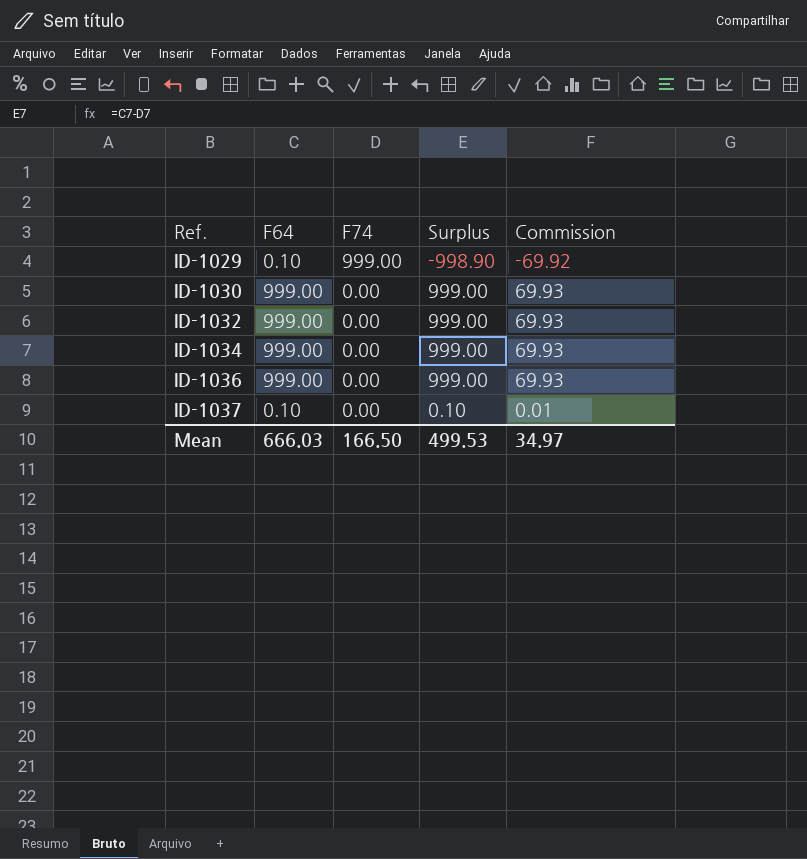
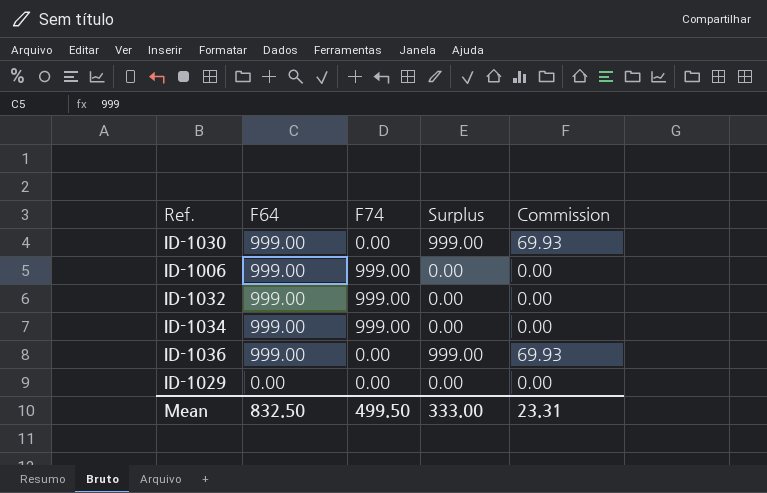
row order: Ref. ascending -> F64 descending
row ID-1037: 0.10 | 0.00 | 0.10 | 0.01 -> none
row ID-1006: none -> 999.00 | 999.00 | 0.00 | 0.00
ID-1032 | F74: 0.00 -> 999.00
ID-1032 | Surplus: 999.00 -> 0.00
ID-1032 | Commission: 69.93 -> 0.00
ID-1034 | F74: 0.00 -> 999.00
ID-1034 | Surplus: 999.00 -> 0.00
ID-1034 | Commission: 69.93 -> 0.00
ID-1029 | F64: 0.10 -> 0.00
ID-1029 | F74: 999.00 -> 0.00
ID-1029 | Surplus: -998.90 -> 0.00
ID-1029 | Commission: -69.92 -> 0.00
Mean | F64: 666.03 -> 832.50
Mean | F74: 166.50 -> 499.50
Mean | Surplus: 499.53 -> 333.00
Mean | Commission: 34.97 -> 23.31

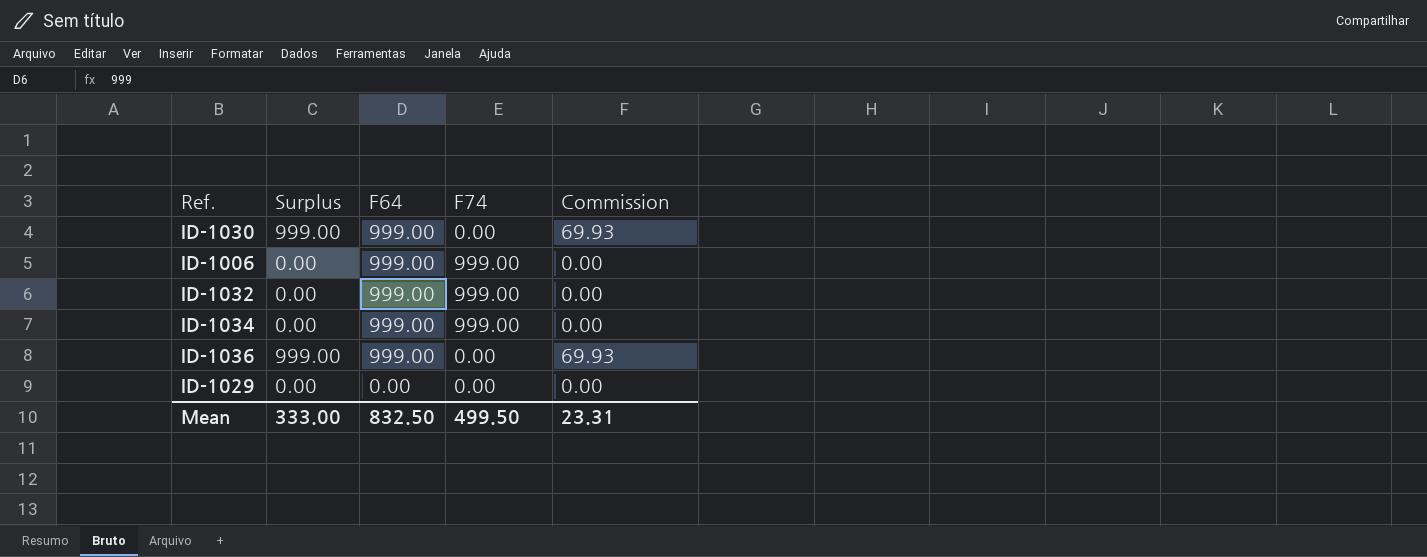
column Surplus | position: 4 -> 2

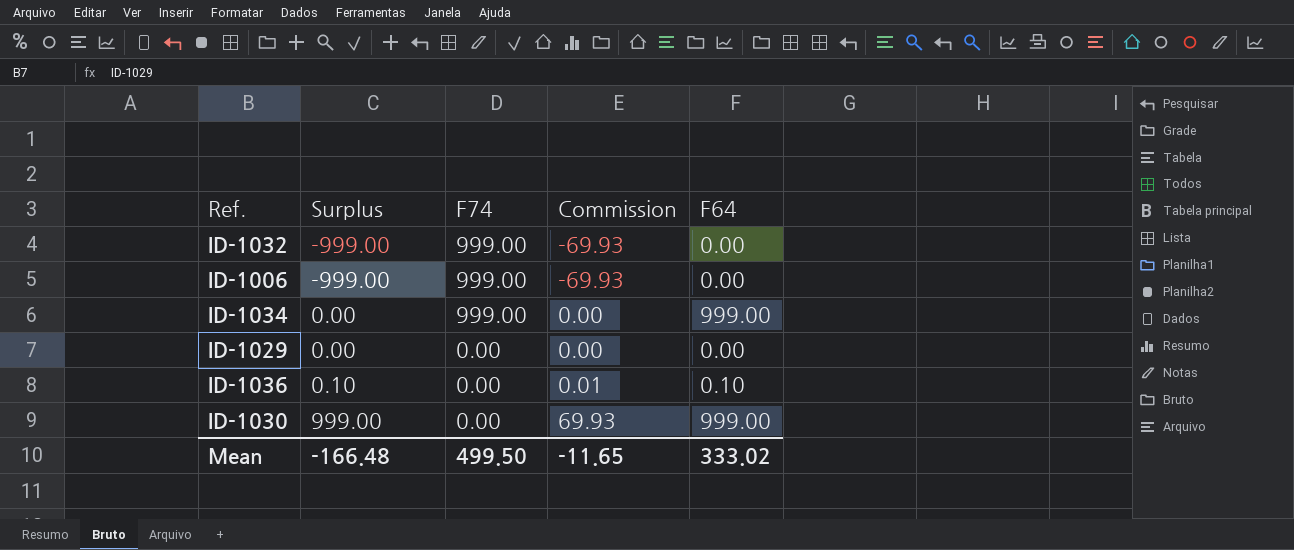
row order: F64 descending -> Surplus ascending
column F64 | position: 3 -> 5
ID-1032 | Surplus: 0.00 -> -999.00
ID-1032 | Commission: 0.00 -> -69.93
ID-1032 | F64: 999.00 -> 0.00
ID-1006 | Surplus: 0.00 -> -999.00
ID-1006 | Commission: 0.00 -> -69.93
ID-1006 | F64: 999.00 -> 0.00
ID-1036 | Surplus: 999.00 -> 0.10
ID-1036 | Commission: 69.93 -> 0.01
ID-1036 | F64: 999.00 -> 0.10
Mean | Surplus: 333.00 -> -166.48
Mean | Commission: 23.31 -> -11.65
Mean | F64: 832.50 -> 333.02

